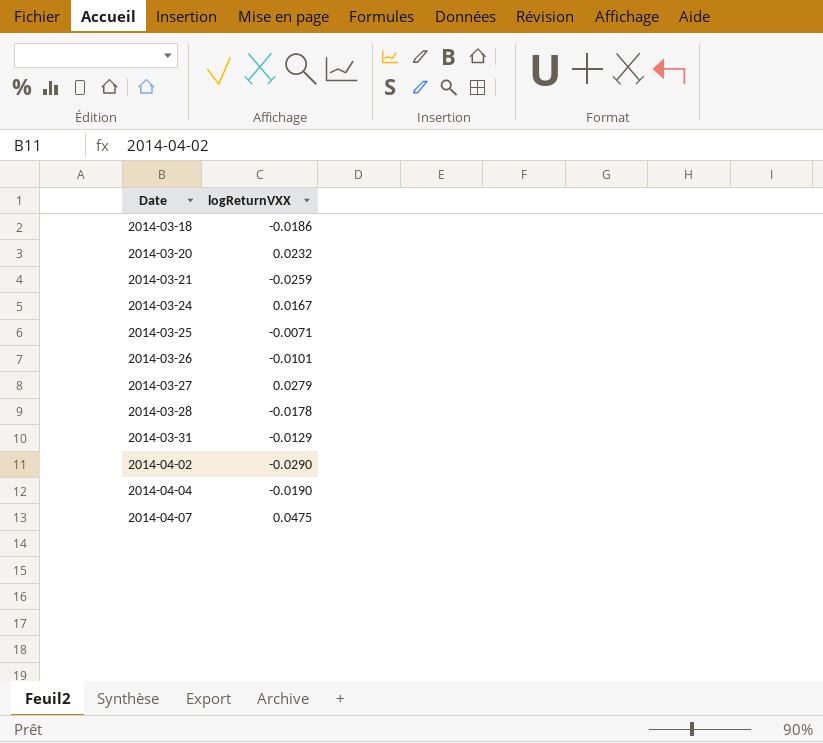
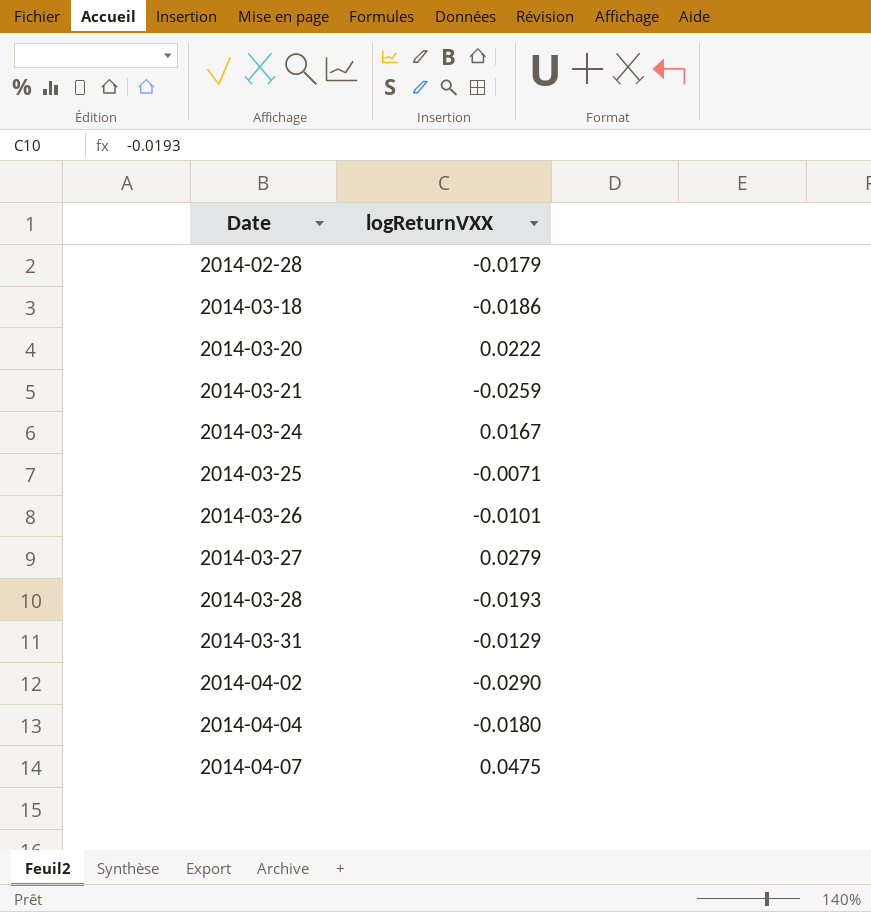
row 2014-02-28: none -> -0.0179
2014-03-20 | logReturnVXX: 0.0232 -> 0.0222
2014-03-28 | logReturnVXX: -0.0178 -> -0.0193
2014-04-04 | logReturnVXX: -0.0190 -> -0.0180

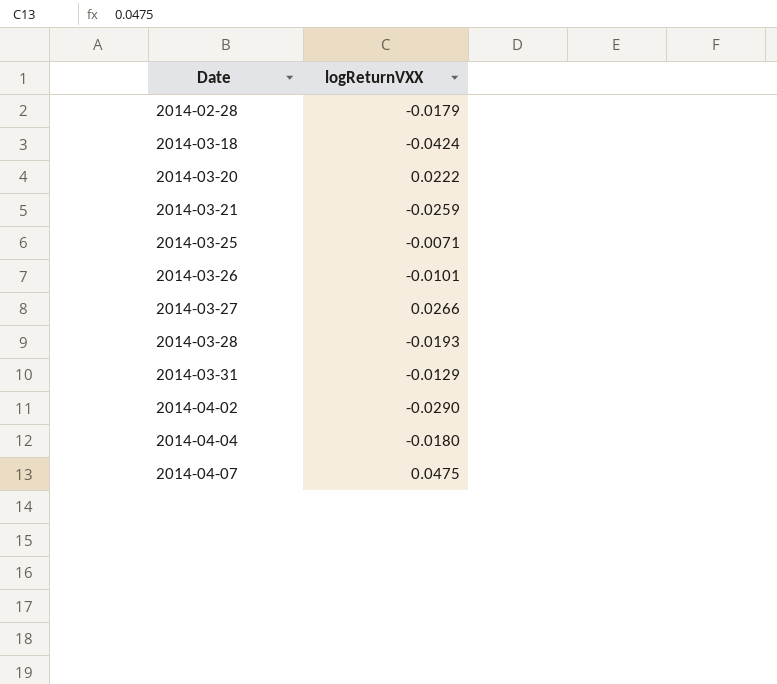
row 2014-03-24: 0.0167 -> none
2014-03-18 | logReturnVXX: -0.0186 -> -0.0424
2014-03-27 | logReturnVXX: 0.0279 -> 0.0266

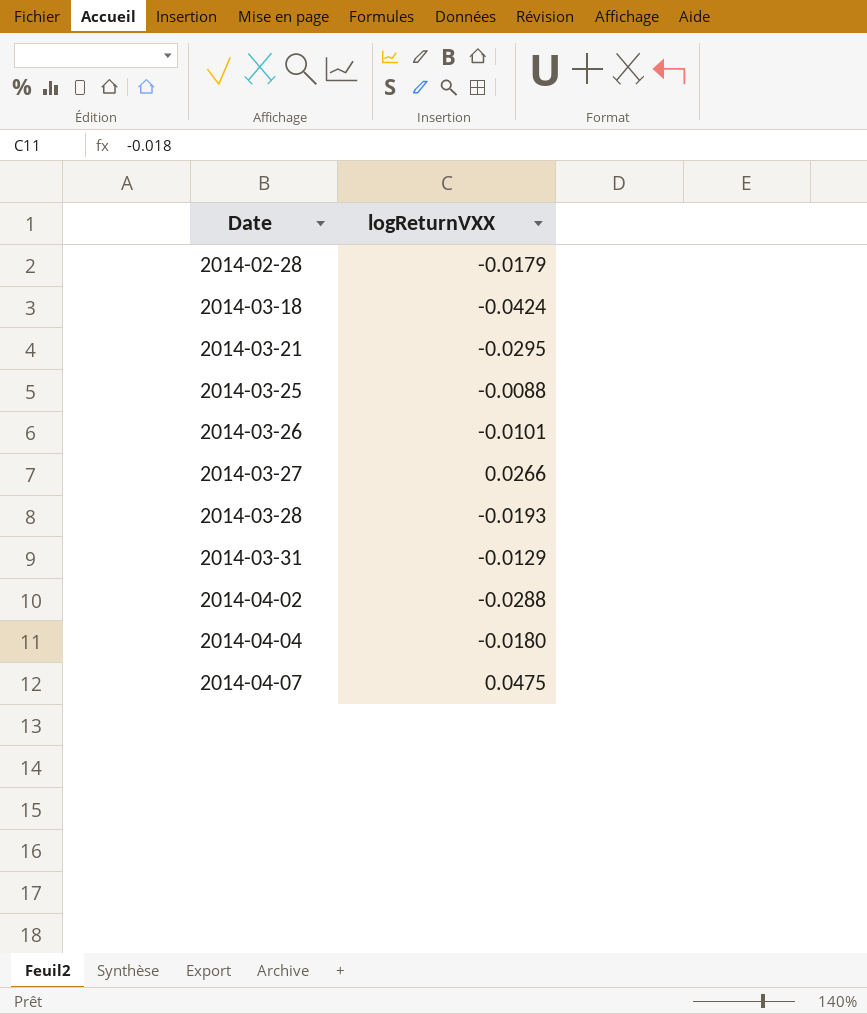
row 2014-03-20: 0.0222 -> none
2014-03-21 | logReturnVXX: -0.0259 -> -0.0295
2014-03-25 | logReturnVXX: -0.0071 -> -0.0088
2014-04-02 | logReturnVXX: -0.0290 -> -0.0288

